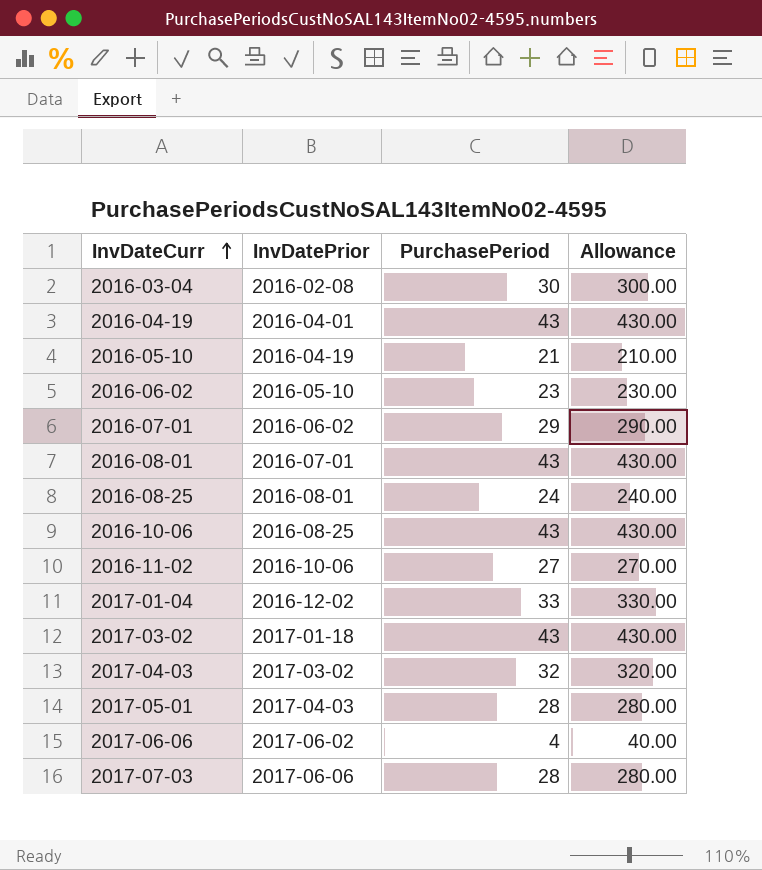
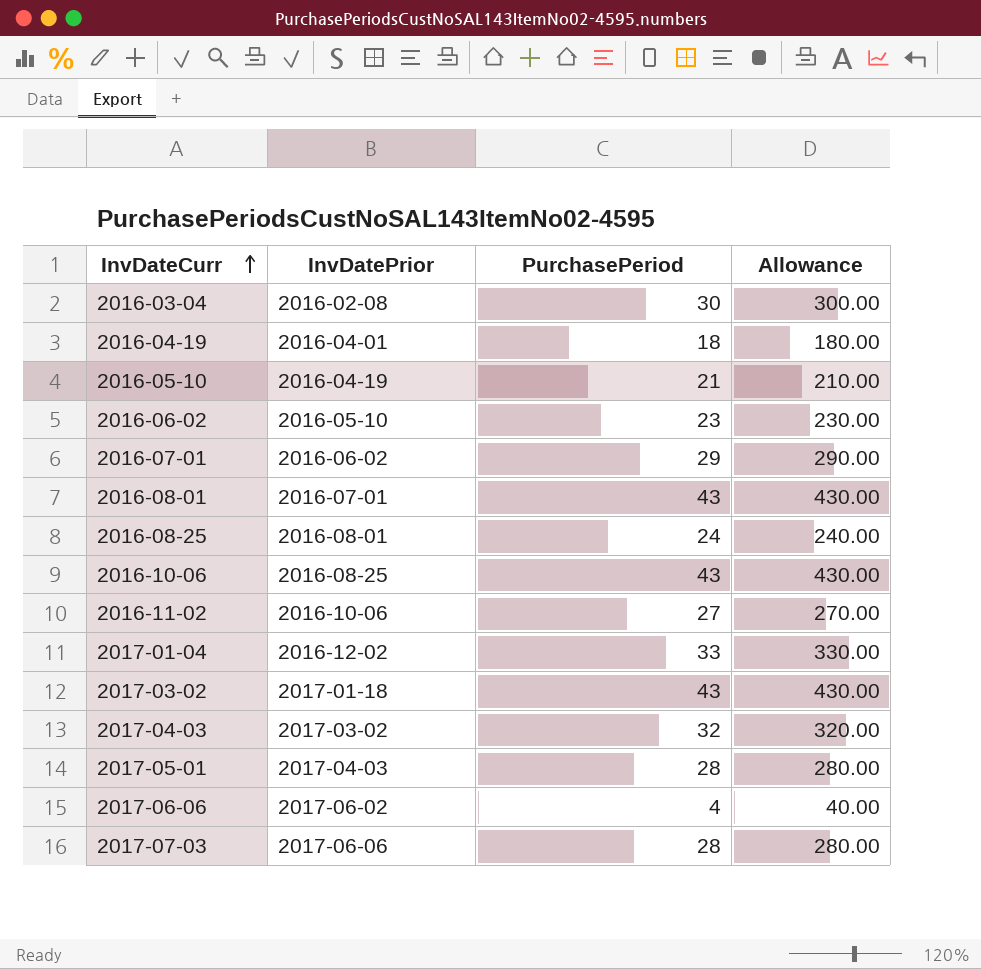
2016-04-19 | PurchasePeriod: 43 -> 18
2016-04-19 | Allowance: 430.00 -> 180.00

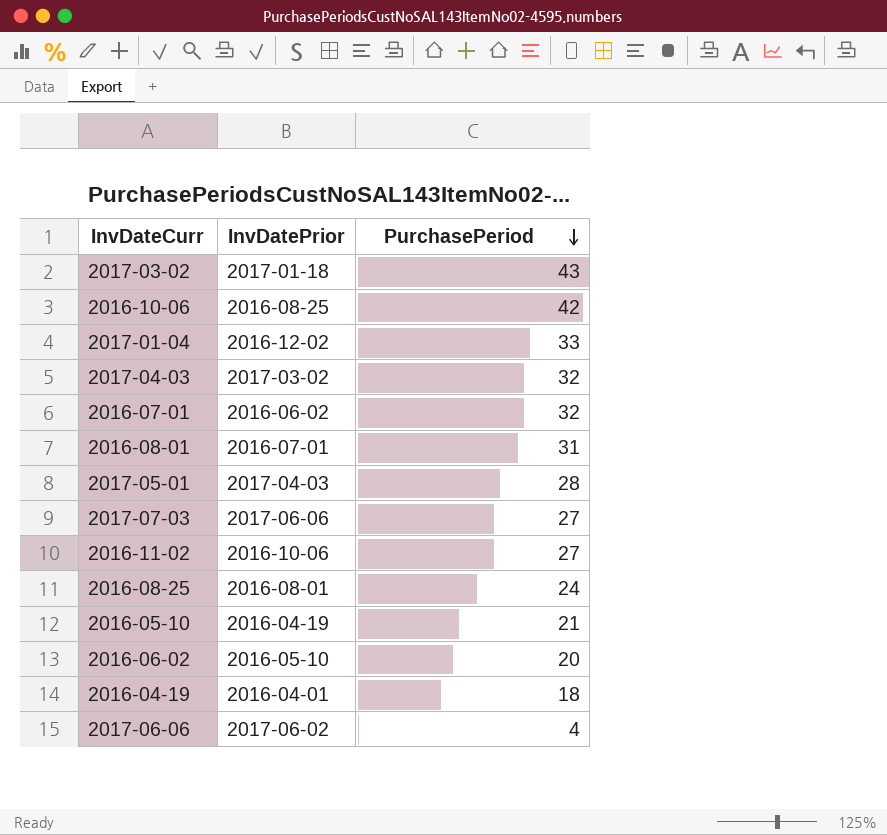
row order: InvDateCurr ascending -> PurchasePeriod descending
column Allowance | formula: [PurchasePeriod] * 10 -> none
row 2016-03-04: 2016-02-08 | 30 | 300.00 -> none
2016-10-06 | PurchasePeriod: 43 -> 42
2016-07-01 | PurchasePeriod: 29 -> 32
2016-08-01 | PurchasePeriod: 43 -> 31
2017-07-03 | PurchasePeriod: 28 -> 27
2016-06-02 | PurchasePeriod: 23 -> 20

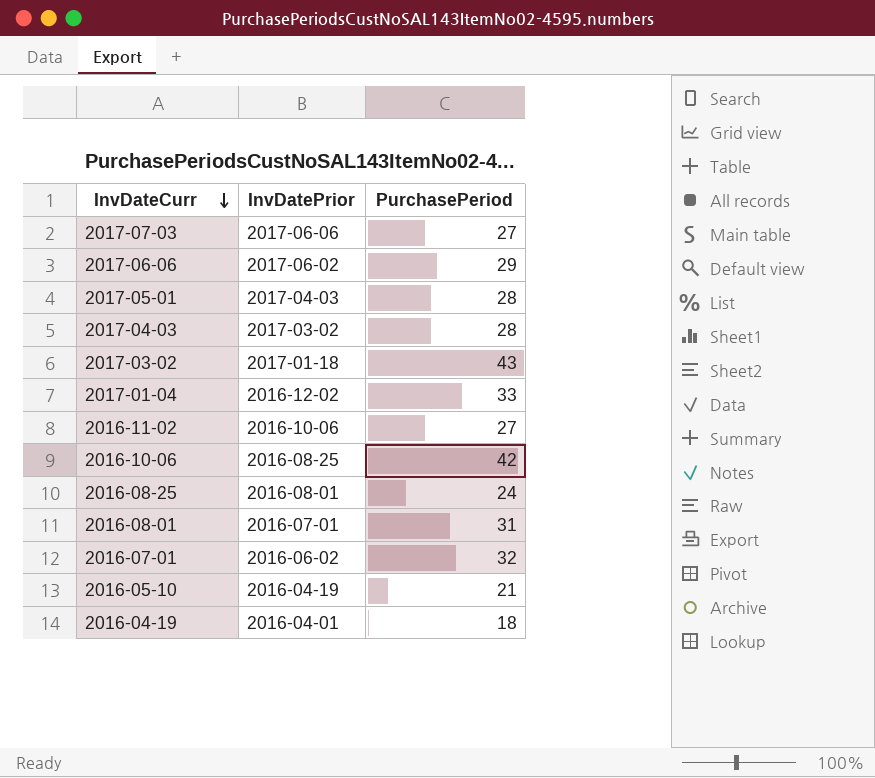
row order: PurchasePeriod descending -> InvDateCurr descending
row 2016-06-02: 2016-05-10 | 20 -> none
2017-06-06 | PurchasePeriod: 4 -> 29
2017-04-03 | PurchasePeriod: 32 -> 28

